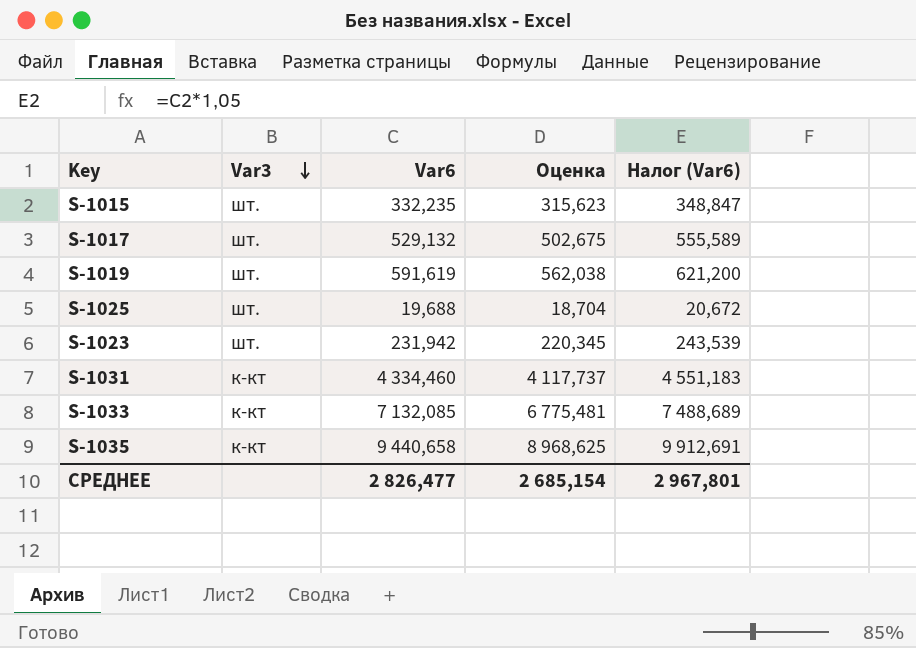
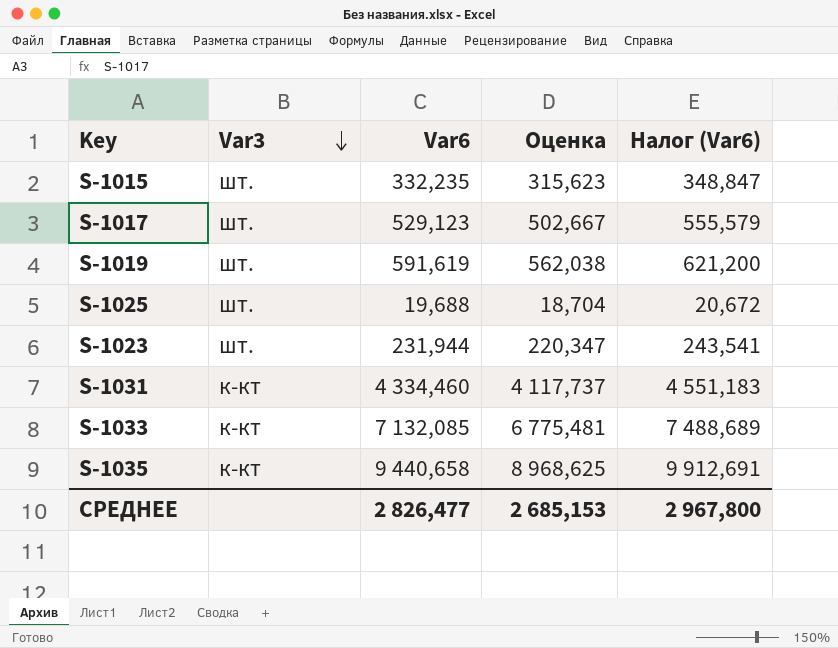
S-1017 | Var6: 529,132 -> 529,123
S-1017 | Оценка: 502,675 -> 502,667
S-1017 | Налог (Var6): 555,589 -> 555,579
S-1023 | Var6: 231,942 -> 231,944
S-1023 | Оценка: 220,345 -> 220,347
S-1023 | Налог (Var6): 243,539 -> 243,541
СРЕДНЕЕ | Оценка: 2 685,154 -> 2 685,153
СРЕДНЕЕ | Налог (Var6): 2 967,801 -> 2 967,800

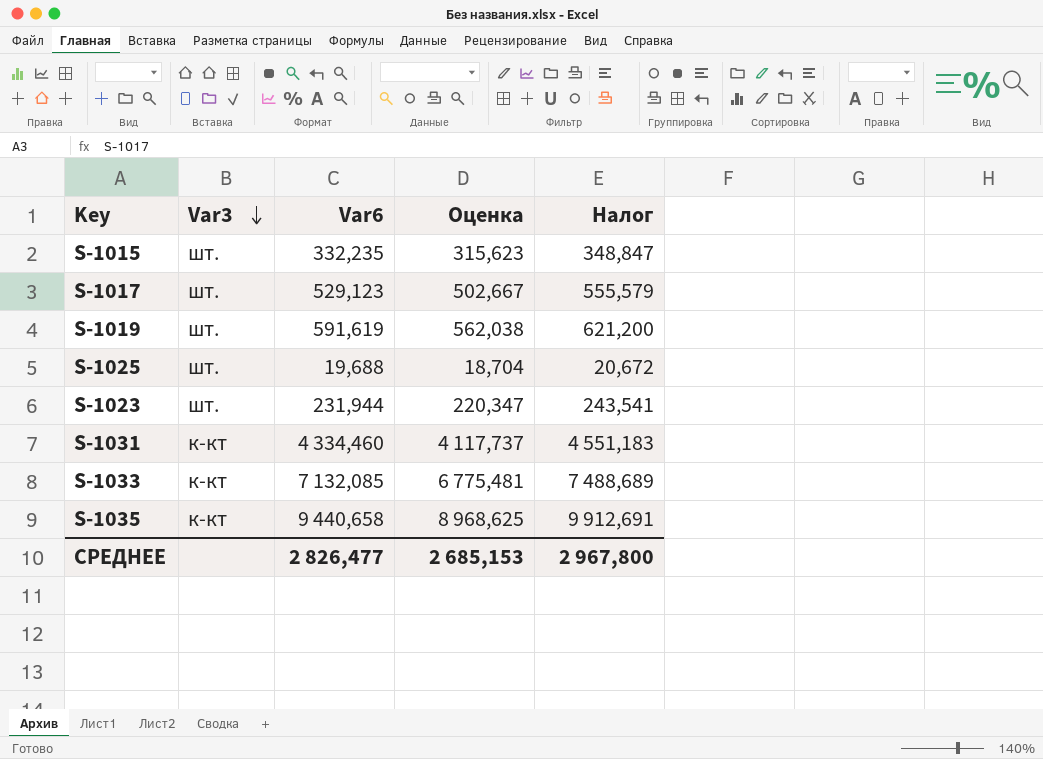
column name: Налог (Var6) -> Налог

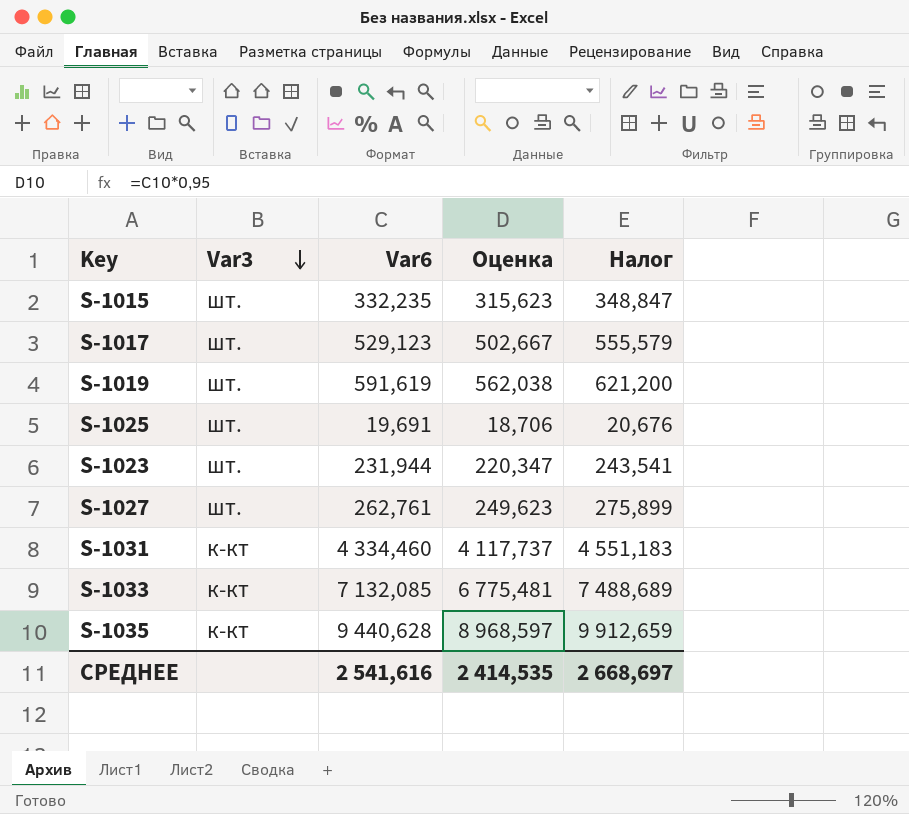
S-1025 | Var6: 19,688 -> 19,691
S-1025 | Оценка: 18,704 -> 18,706
S-1025 | Налог: 20,672 -> 20,676
row S-1027: none -> шт. | 262,761 | 249,623 | 275,899
S-1035 | Var6: 9 440,658 -> 9 440,628
S-1035 | Оценка: 8 968,625 -> 8 968,597
S-1035 | Налог: 9 912,691 -> 9 912,659
СРЕДНЕЕ | Var6: 2 826,477 -> 2 541,616
СРЕДНЕЕ | Оценка: 2 685,153 -> 2 414,535
СРЕДНЕЕ | Налог: 2 967,800 -> 2 668,697

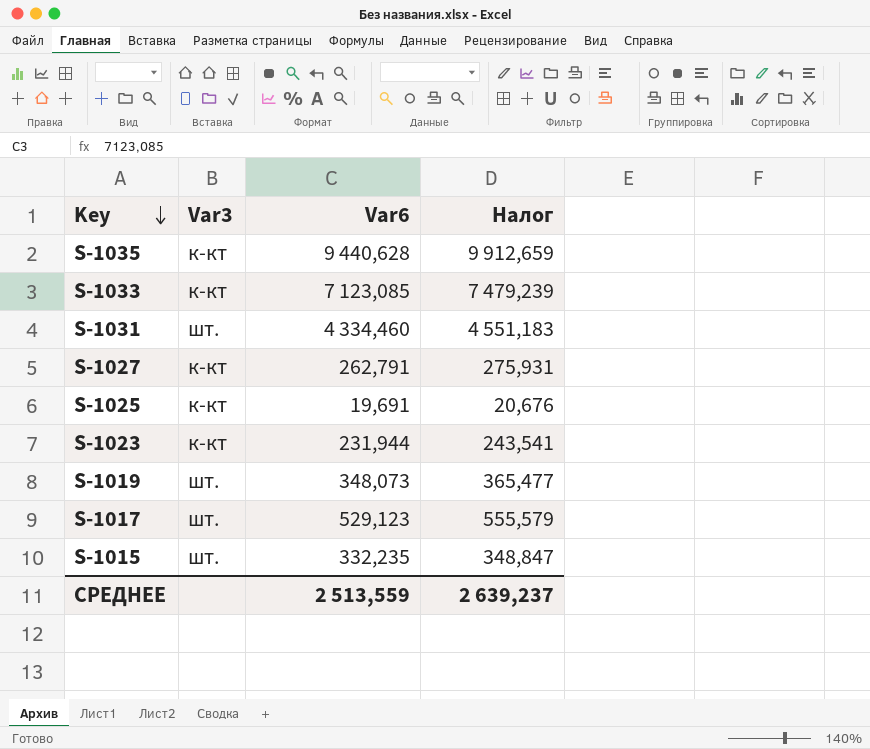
row order: Var3 descending -> Key descending
column Оценка | formula: [Var6] * 0,95 -> none
S-1033 | Var6: 7 132,085 -> 7 123,085
S-1033 | Налог: 7 488,689 -> 7 479,239
S-1031 | Var3: к-кт -> шт.
S-1027 | Var3: шт. -> к-кт
S-1027 | Var6: 262,761 -> 262,791
S-1027 | Налог: 275,899 -> 275,931
S-1025 | Var3: шт. -> к-кт
S-1023 | Var3: шт. -> к-кт
S-1019 | Var6: 591,619 -> 348,073
S-1019 | Налог: 621,200 -> 365,477
СРЕДНЕЕ | Var6: 2 541,616 -> 2 513,559
СРЕДНЕЕ | Налог: 2 668,697 -> 2 639,237

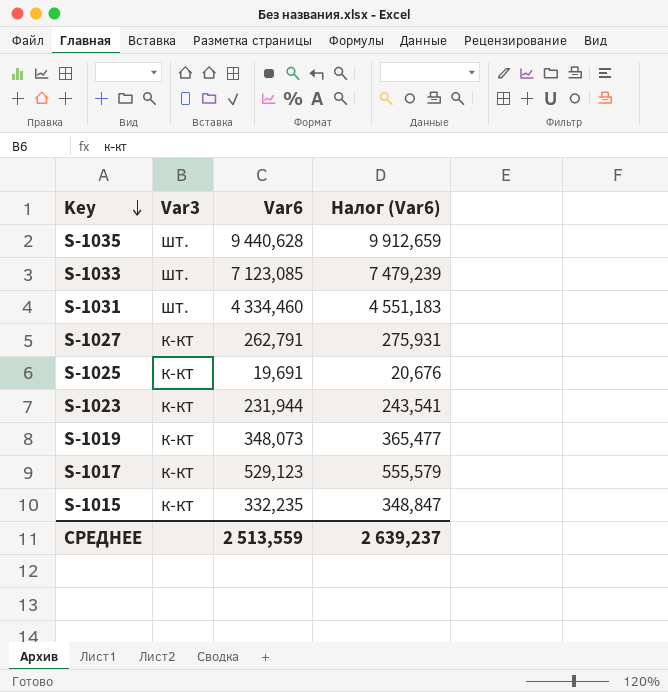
column name: Налог -> Налог (Var6)
S-1035 | Var3: к-кт -> шт.
S-1033 | Var3: к-кт -> шт.
S-1019 | Var3: шт. -> к-кт
S-1017 | Var3: шт. -> к-кт
S-1015 | Var3: шт. -> к-кт

